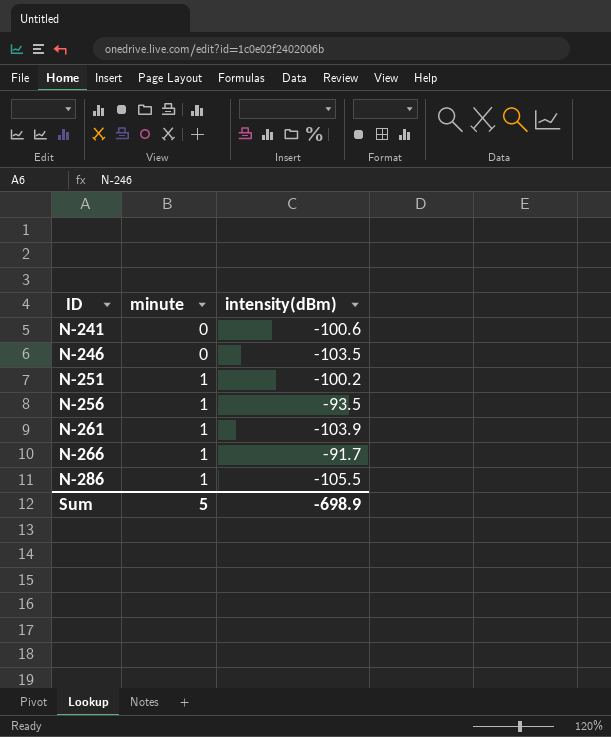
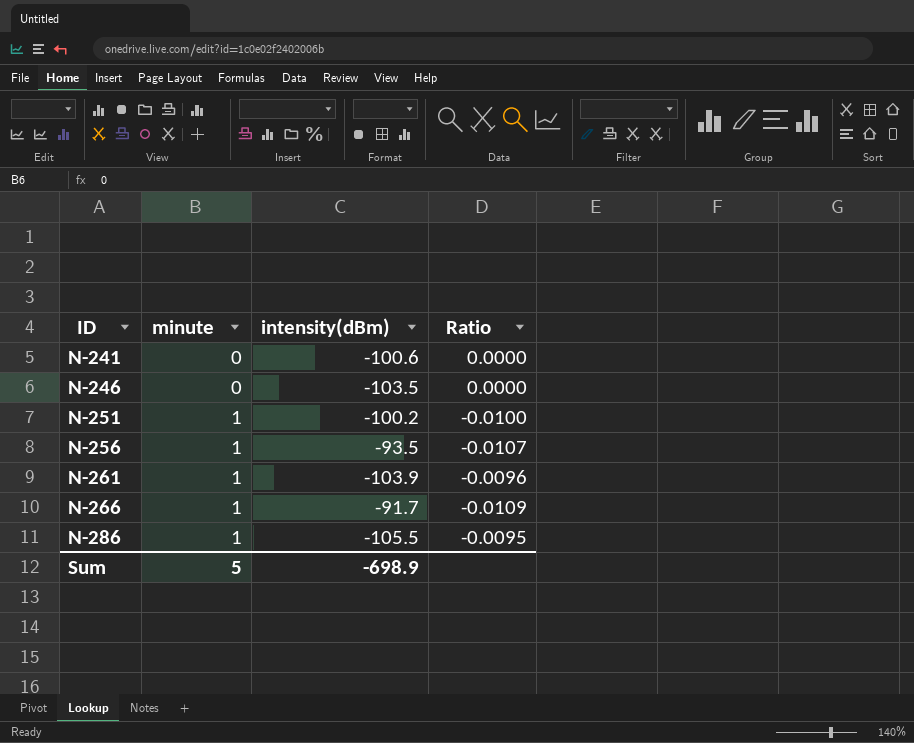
column Ratio | formula: none -> [minute] / [intensity(dBm)]

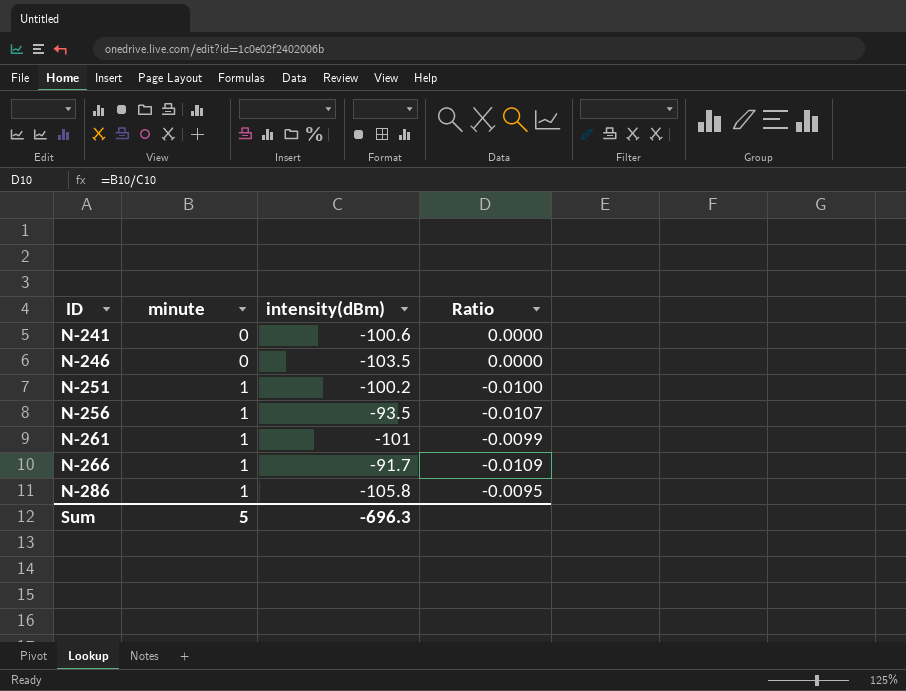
N-261 | intensity(dBm): -103.9 -> -101
N-261 | Ratio: -0.0096 -> -0.0099
N-286 | intensity(dBm): -105.5 -> -105.8
Sum | intensity(dBm): -698.9 -> -696.3

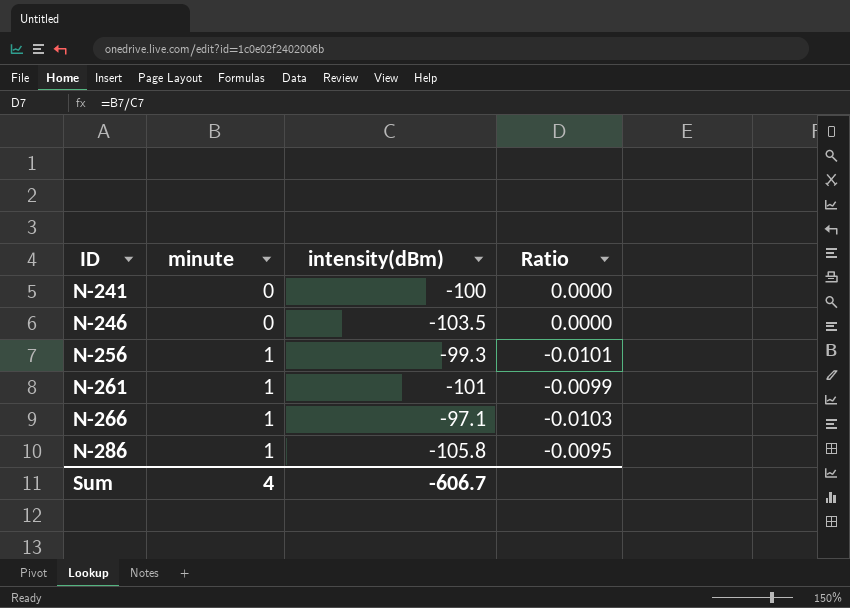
row N-251: 1 | -100.2 | -0.0100 -> none
N-241 | intensity(dBm): -100.6 -> -100
N-256 | intensity(dBm): -93.5 -> -99.3
N-256 | Ratio: -0.0107 -> -0.0101
N-266 | intensity(dBm): -91.7 -> -97.1
N-266 | Ratio: -0.0109 -> -0.0103
Sum | minute: 5 -> 4
Sum | intensity(dBm): -696.3 -> -606.7

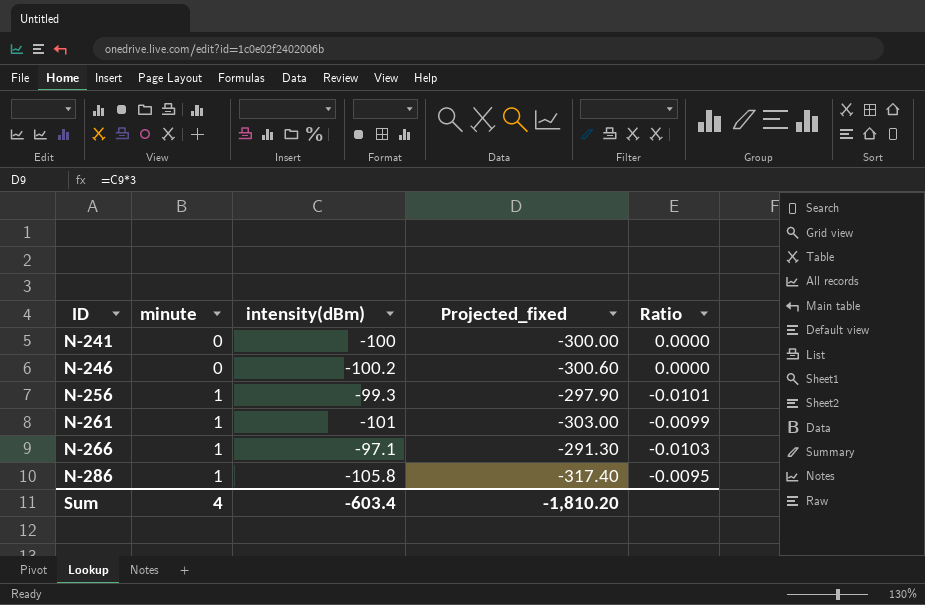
column Projected_fixed | formula: none -> [intensity(dBm)] * 3
N-246 | intensity(dBm): -103.5 -> -100.2
Sum | intensity(dBm): -606.7 -> -603.4

